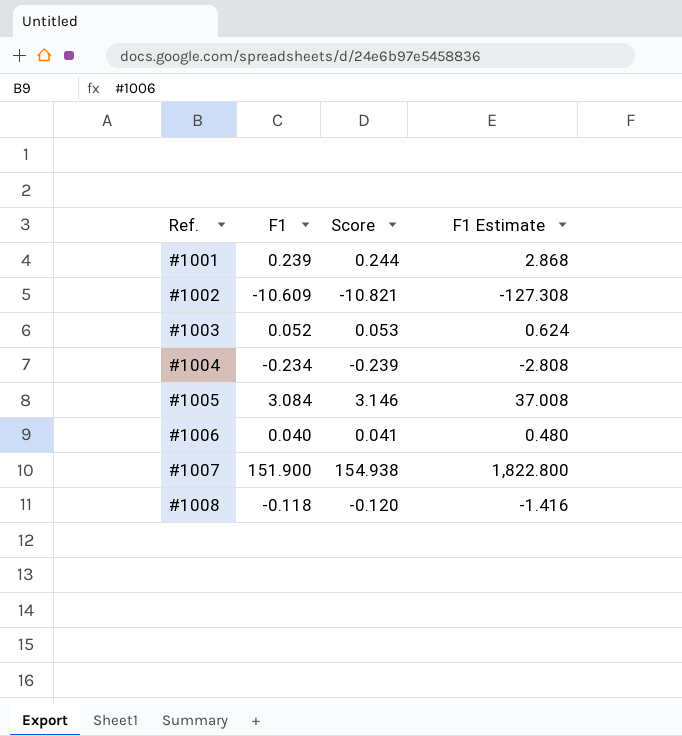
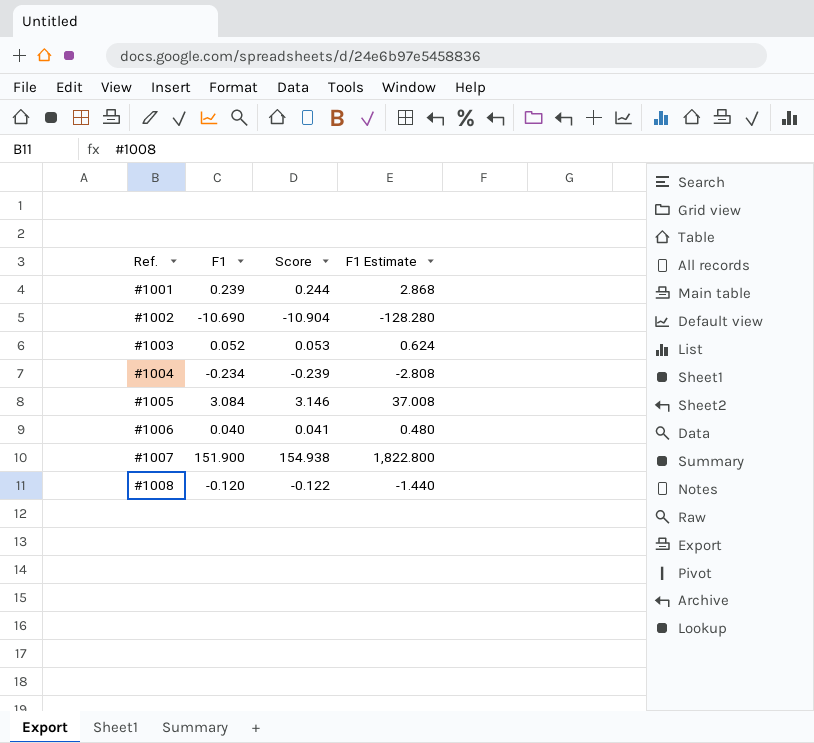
#1002 | F1: -10.609 -> -10.690
#1002 | Score: -10.821 -> -10.904
#1002 | F1 Estimate: -127.308 -> -128.280
#1008 | F1: -0.118 -> -0.120
#1008 | Score: -0.120 -> -0.122
#1008 | F1 Estimate: -1.416 -> -1.440

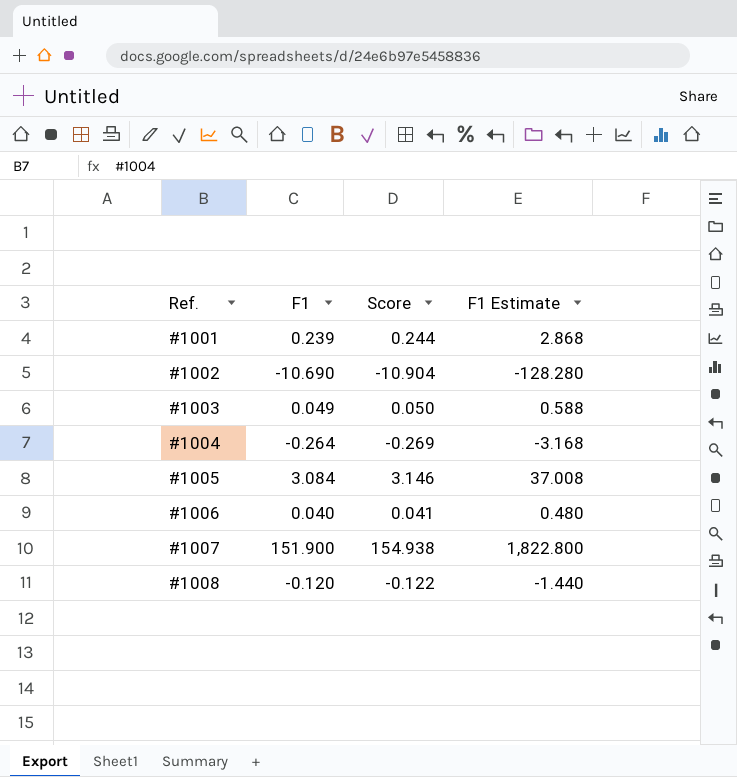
#1003 | F1: 0.052 -> 0.049
#1003 | Score: 0.053 -> 0.050
#1003 | F1 Estimate: 0.624 -> 0.588
#1004 | F1: -0.234 -> -0.264
#1004 | Score: -0.239 -> -0.269
#1004 | F1 Estimate: -2.808 -> -3.168

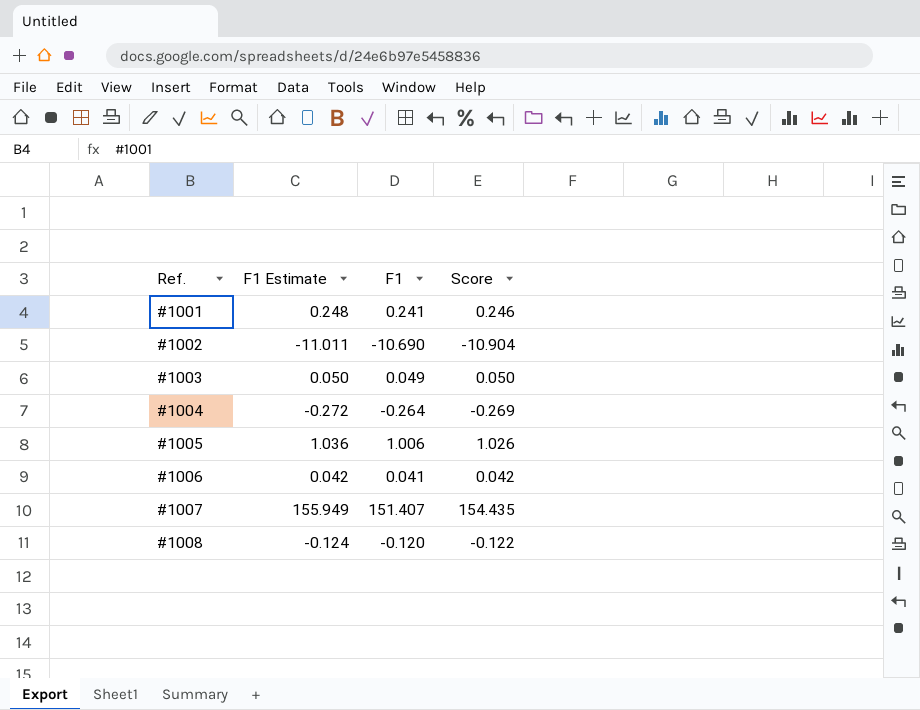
column F1 Estimate | formula: [F1] * 12 -> [F1] * 1.03
column F1 Estimate | position: 4 -> 2
#1001 | F1: 0.239 -> 0.241
#1001 | Score: 0.244 -> 0.246
#1005 | F1: 3.084 -> 1.006
#1005 | Score: 3.146 -> 1.026
#1006 | F1: 0.040 -> 0.041
#1006 | Score: 0.041 -> 0.042
#1007 | F1: 151.900 -> 151.407
#1007 | Score: 154.938 -> 154.435

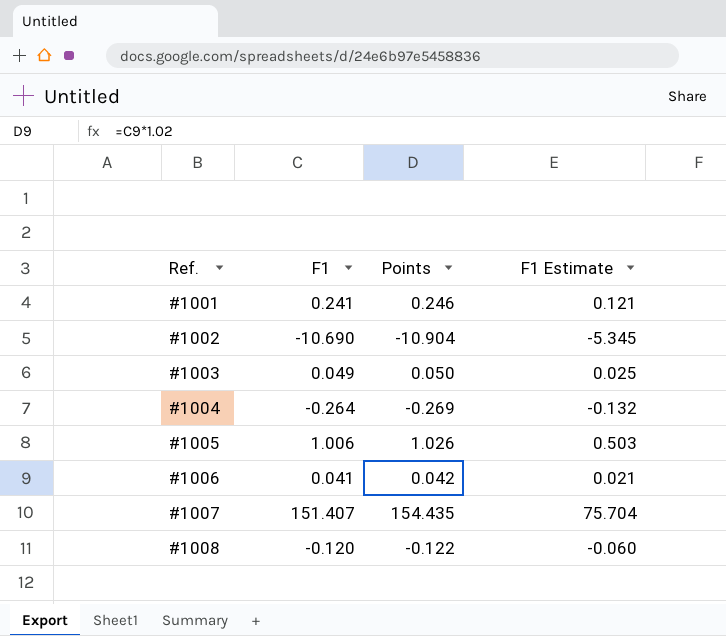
column name: Score -> Points
column F1 Estimate | formula: [F1] * 1.03 -> [F1] * 0.5
column F1 Estimate | position: 2 -> 4

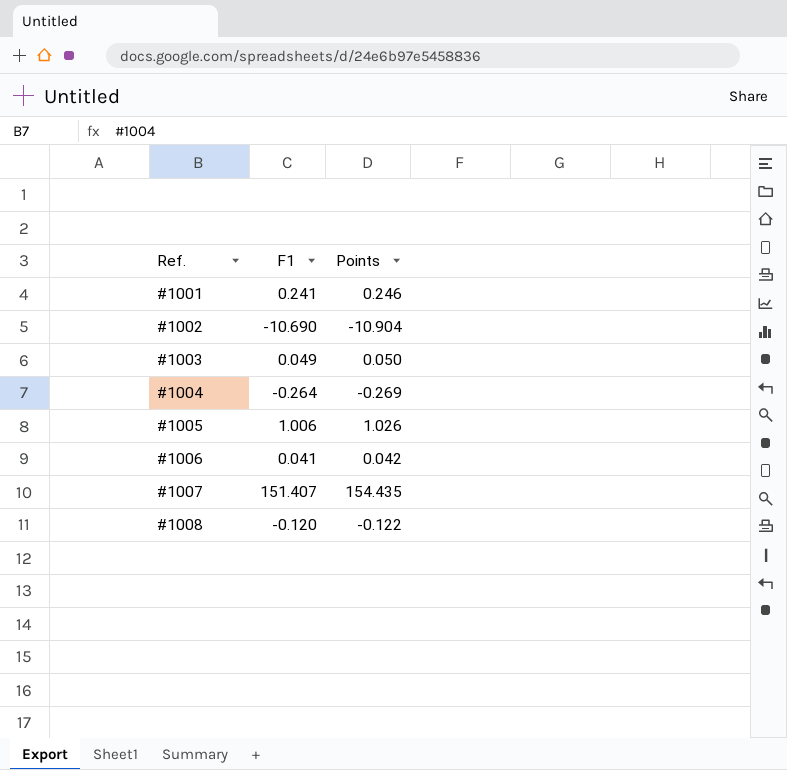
column F1 Estimate | formula: [F1] * 0.5 -> none

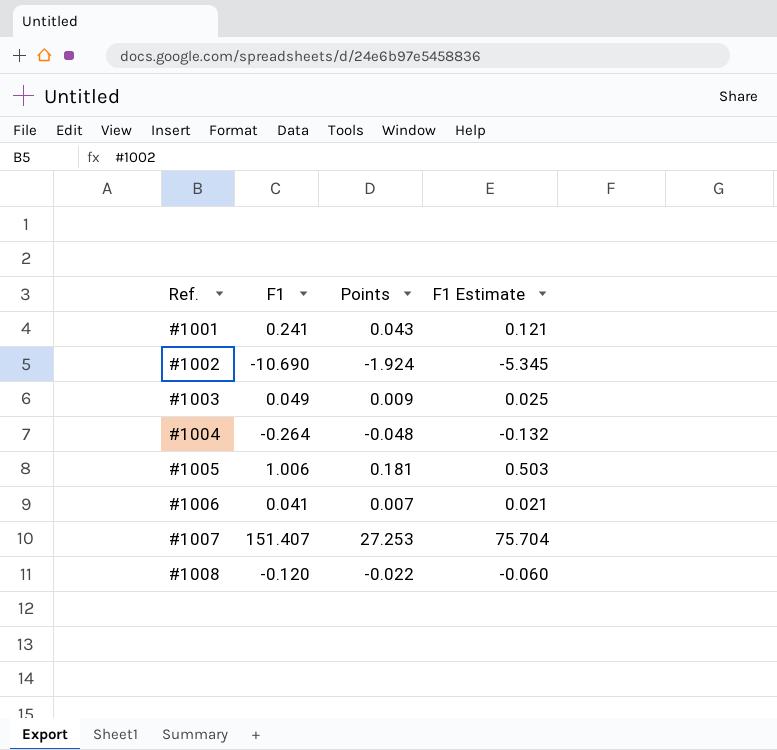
column Points | formula: [F1] * 1.02 -> [F1] * 0.18
column F1 Estimate | formula: none -> [F1] * 0.5

